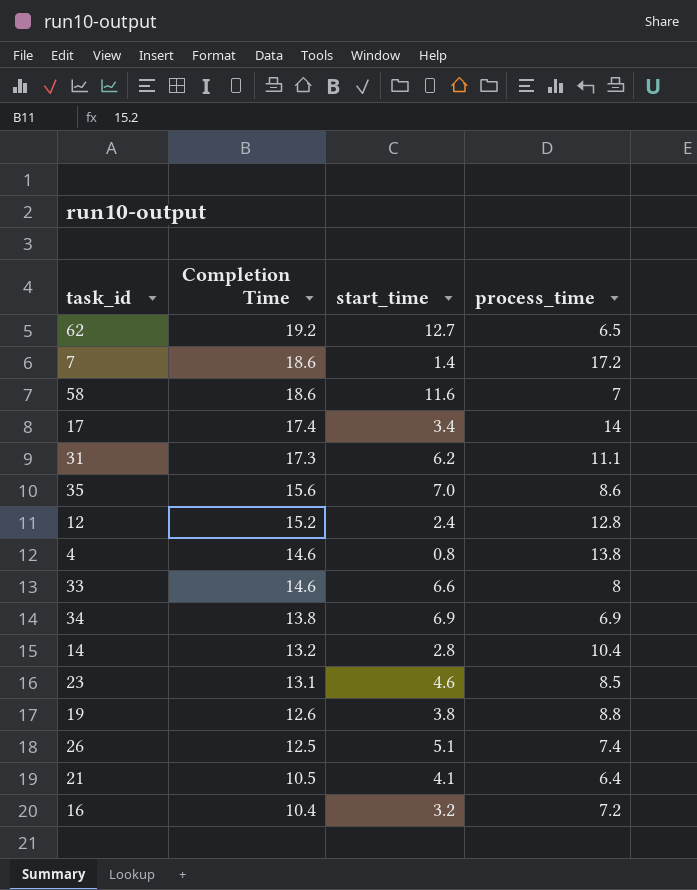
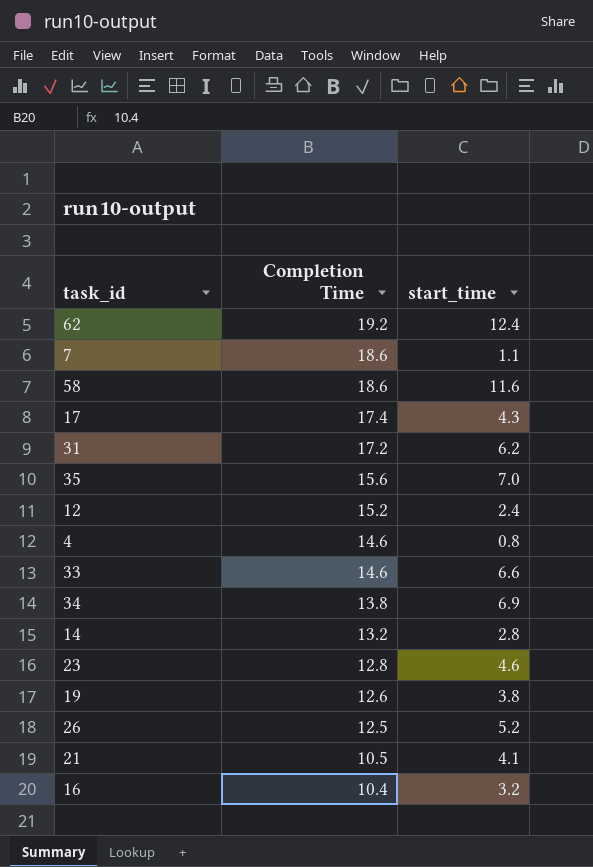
column process_time | formula: [Completion Time] - [start_time] -> none
62 | start_time: 12.7 -> 12.4
7 | start_time: 1.4 -> 1.1
17 | start_time: 3.4 -> 4.3
31 | Completion Time: 17.3 -> 17.2
23 | Completion Time: 13.1 -> 12.8
26 | start_time: 5.1 -> 5.2

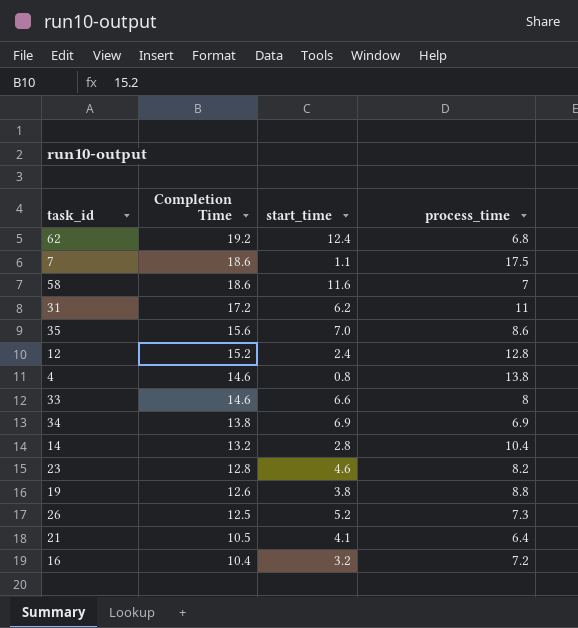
column process_time | formula: none -> [Completion Time] - [start_time]
row 17: 17.4 | 4.3 -> none

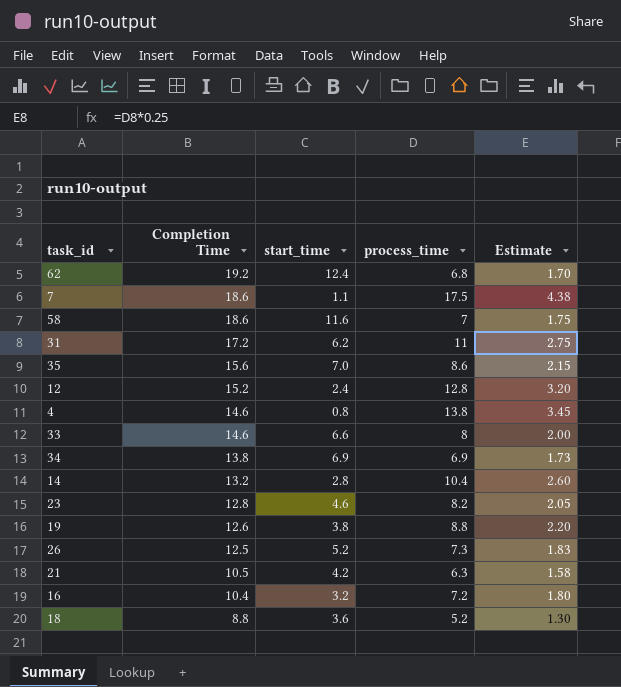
column Estimate | formula: none -> [process_time] * 0.25
21 | start_time: 4.1 -> 4.2
21 | process_time: 6.4 -> 6.3
row 18: none -> 8.8 | 3.6 | 5.2 | 1.30

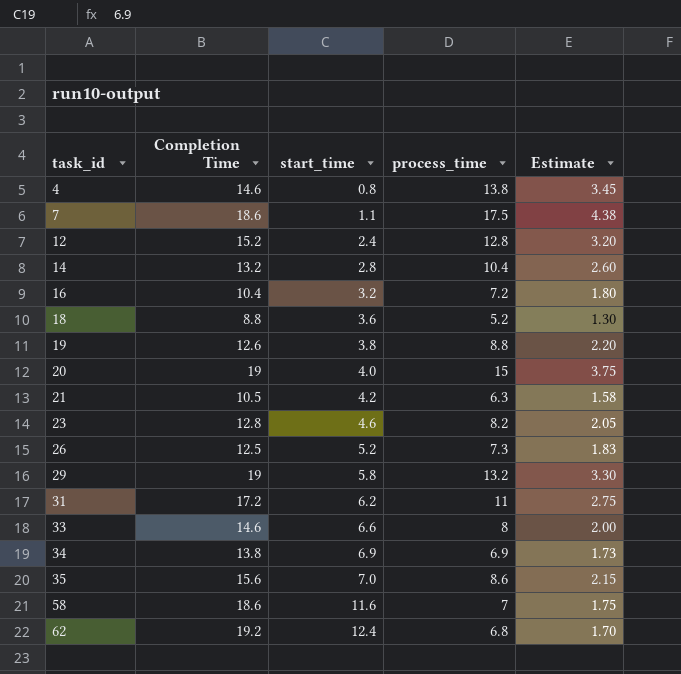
row order: Completion Time descending -> task_id ascending
row 20: none -> 19 | 4.0 | 15 | 3.75
row 29: none -> 19 | 5.8 | 13.2 | 3.30

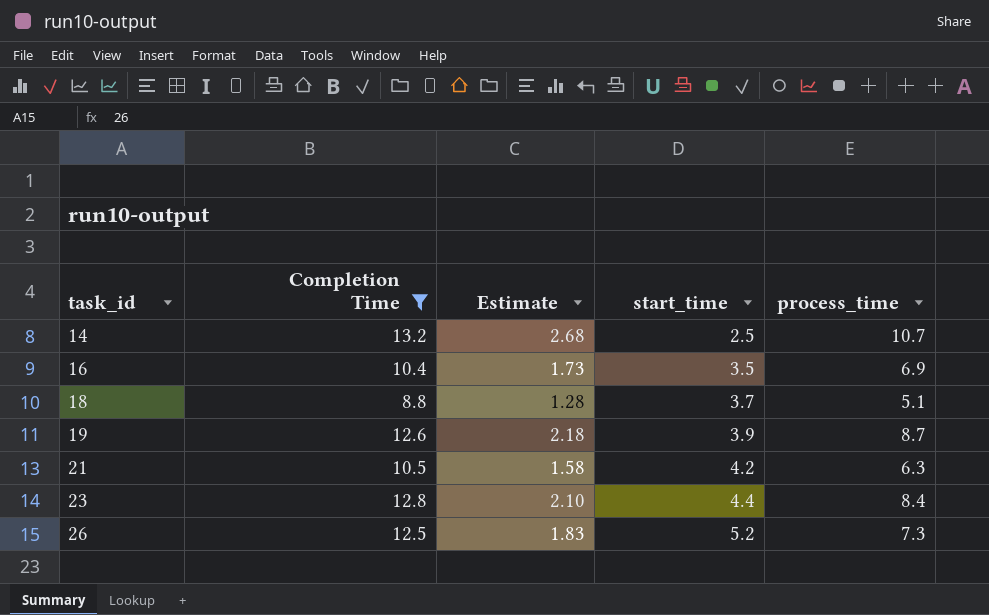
filter: none -> Completion Time <= 13.2
column Estimate | position: 5 -> 3
14 | Estimate: 2.60 -> 2.68
14 | start_time: 2.8 -> 2.5
14 | process_time: 10.4 -> 10.7
16 | Estimate: 1.80 -> 1.73
16 | start_time: 3.2 -> 3.5
16 | process_time: 7.2 -> 6.9
18 | Estimate: 1.30 -> 1.28
18 | start_time: 3.6 -> 3.7
18 | process_time: 5.2 -> 5.1
19 | Estimate: 2.20 -> 2.18
19 | start_time: 3.8 -> 3.9
19 | process_time: 8.8 -> 8.7
23 | Estimate: 2.05 -> 2.10
23 | start_time: 4.6 -> 4.4
23 | process_time: 8.2 -> 8.4

